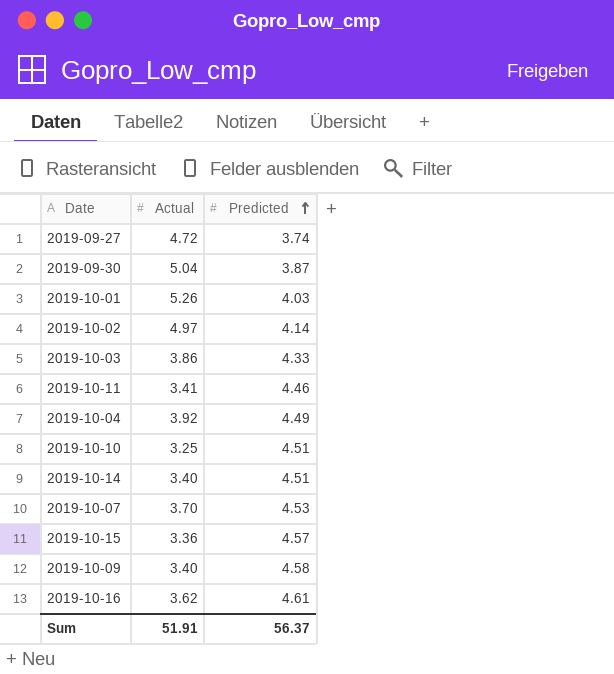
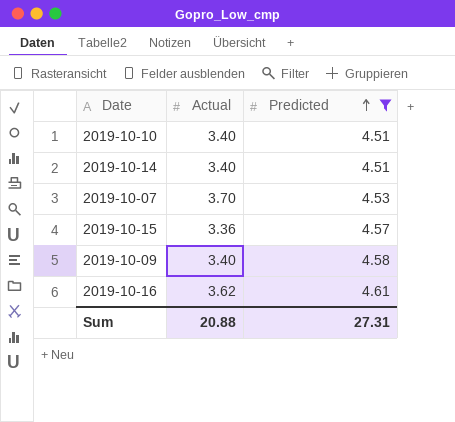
filter: none -> Predicted >= 4.51
2019-10-10 | Actual: 3.25 -> 3.40
Sum | Actual: 51.91 -> 20.88
Sum | Predicted: 56.37 -> 27.31

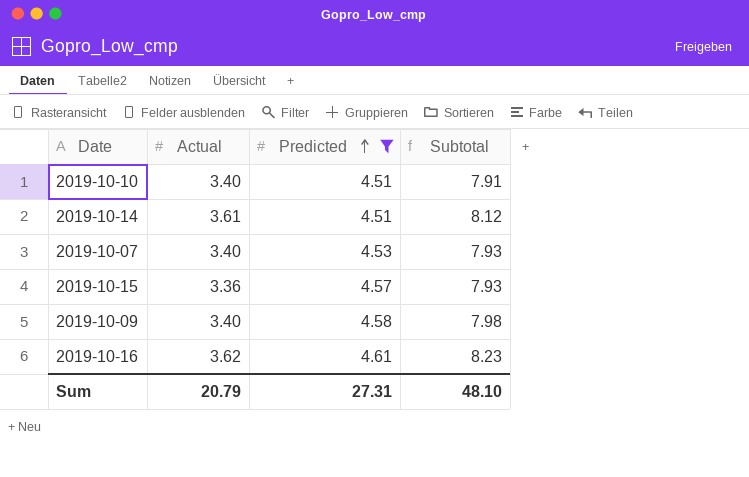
column Subtotal | formula: none -> [Actual] + [Predicted]
2019-10-14 | Actual: 3.40 -> 3.61
2019-10-07 | Actual: 3.70 -> 3.40
Sum | Actual: 20.88 -> 20.79

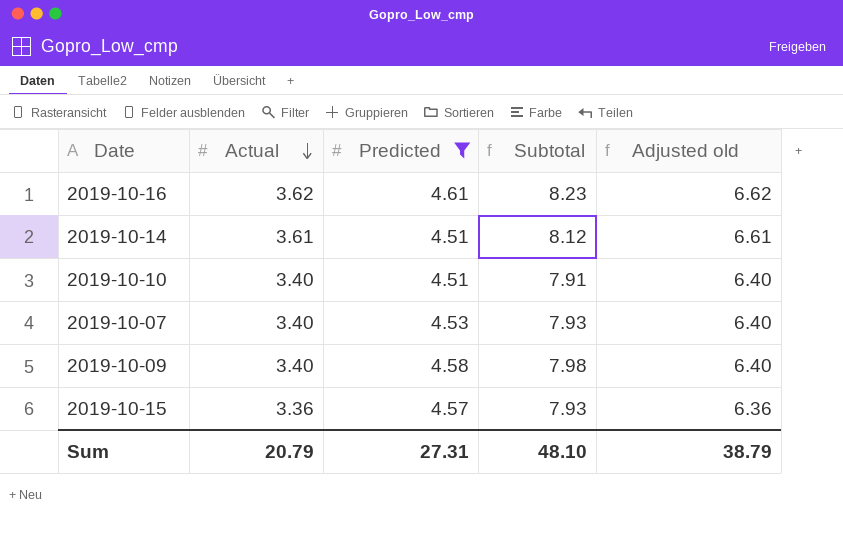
row order: Predicted ascending -> Actual descending
column Adjusted old | formula: none -> [Actual] + 3

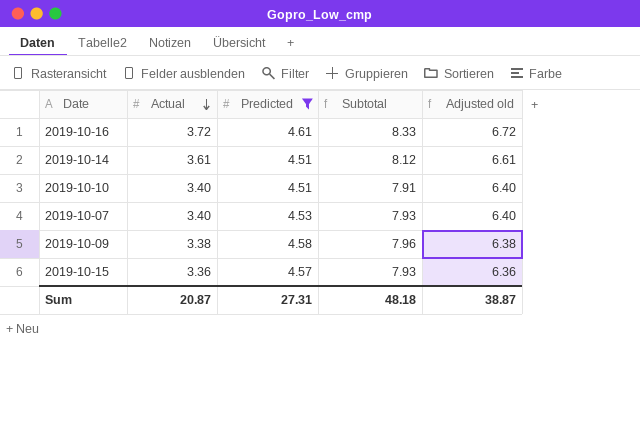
2019-10-16 | Actual: 3.62 -> 3.72
2019-10-16 | Subtotal: 8.23 -> 8.33
2019-10-16 | Adjusted old: 6.62 -> 6.72
2019-10-09 | Actual: 3.40 -> 3.38
2019-10-09 | Subtotal: 7.98 -> 7.96
2019-10-09 | Adjusted old: 6.40 -> 6.38
Sum | Actual: 20.79 -> 20.87
Sum | Subtotal: 48.10 -> 48.18
Sum | Adjusted old: 38.79 -> 38.87

